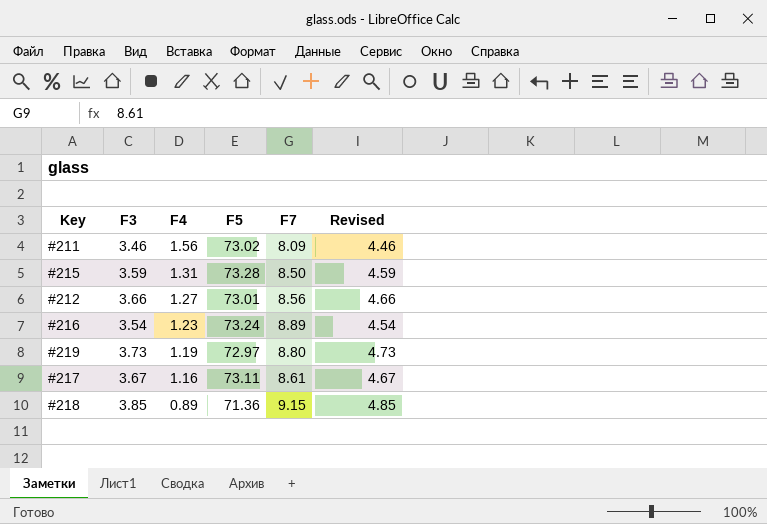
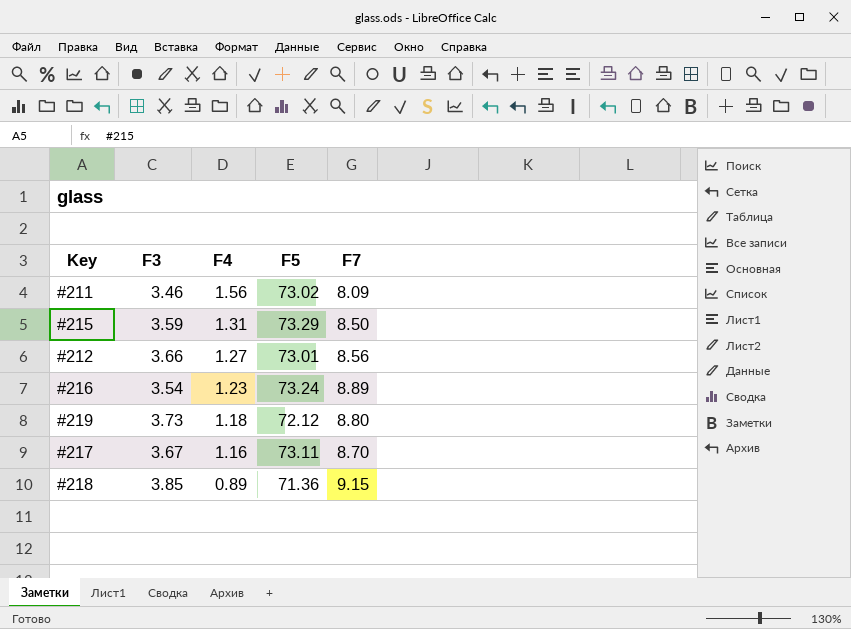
column Revised | formula: [F3] + 1 -> none
#215 | F5: 73.28 -> 73.29
#219 | F4: 1.19 -> 1.18
#219 | F5: 72.97 -> 72.12
#217 | F7: 8.61 -> 8.70

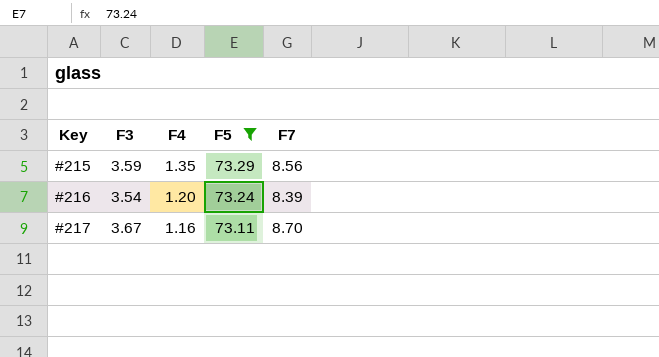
filter: none -> F5 >= 73.11
#215 | F4: 1.31 -> 1.35
#215 | F7: 8.50 -> 8.56
#216 | F4: 1.23 -> 1.20
#216 | F7: 8.89 -> 8.39

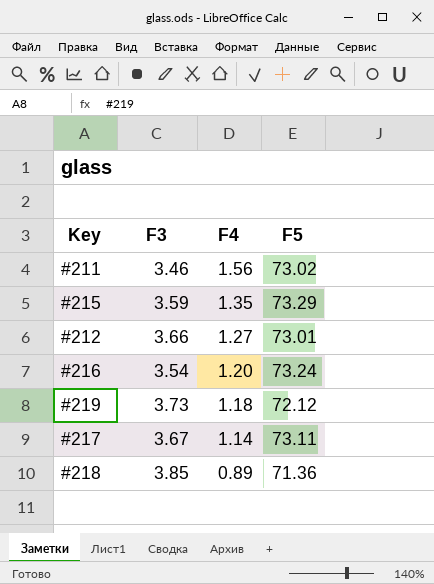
filter: F5 >= 73.11 -> none
column F7 | position: 5 -> none
#217 | F4: 1.16 -> 1.14

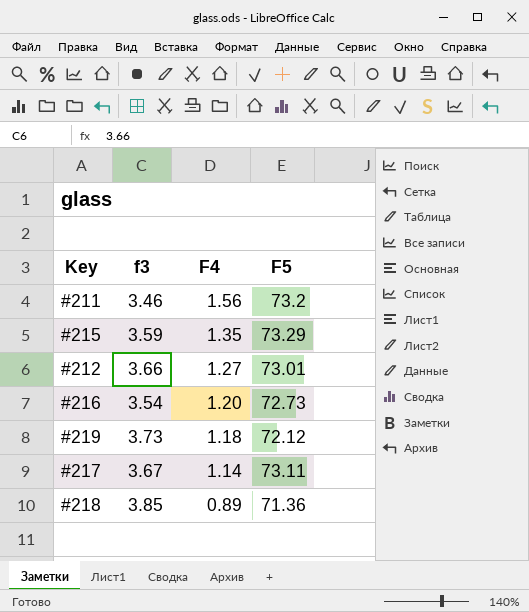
column name: F3 -> f3
#211 | F5: 73.02 -> 73.2
#216 | F5: 73.24 -> 72.73

